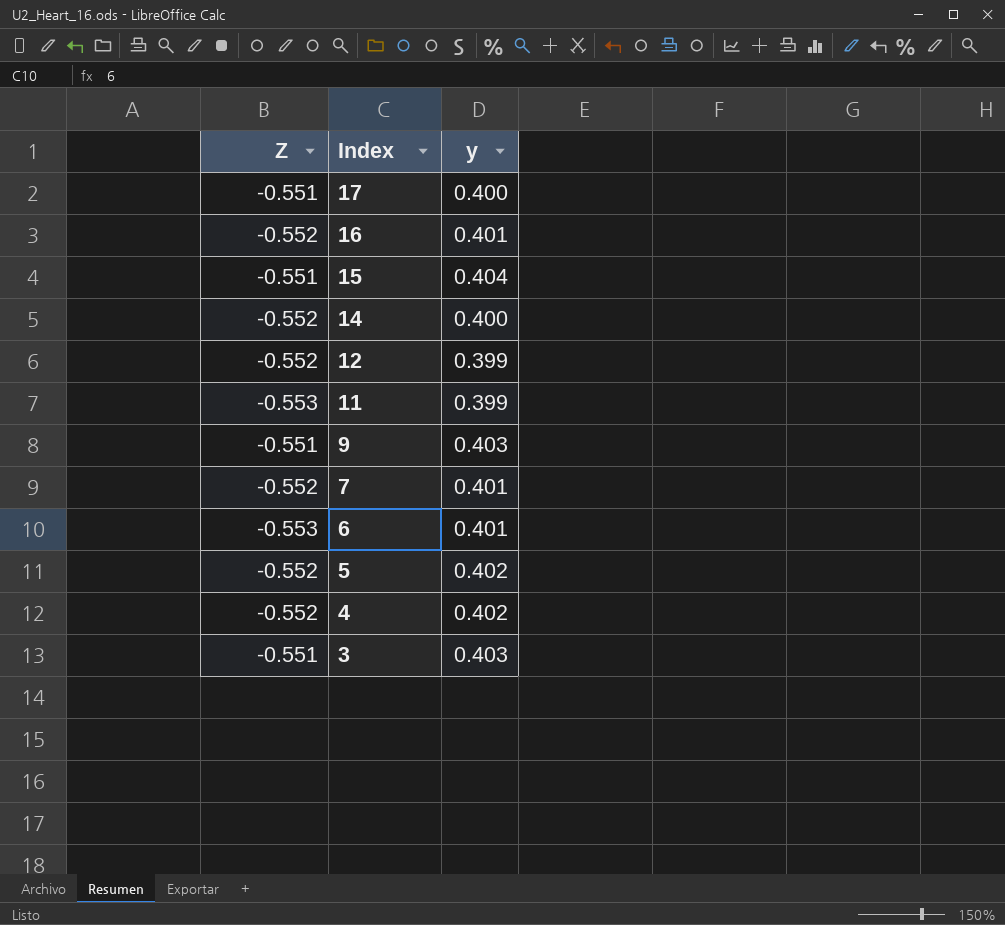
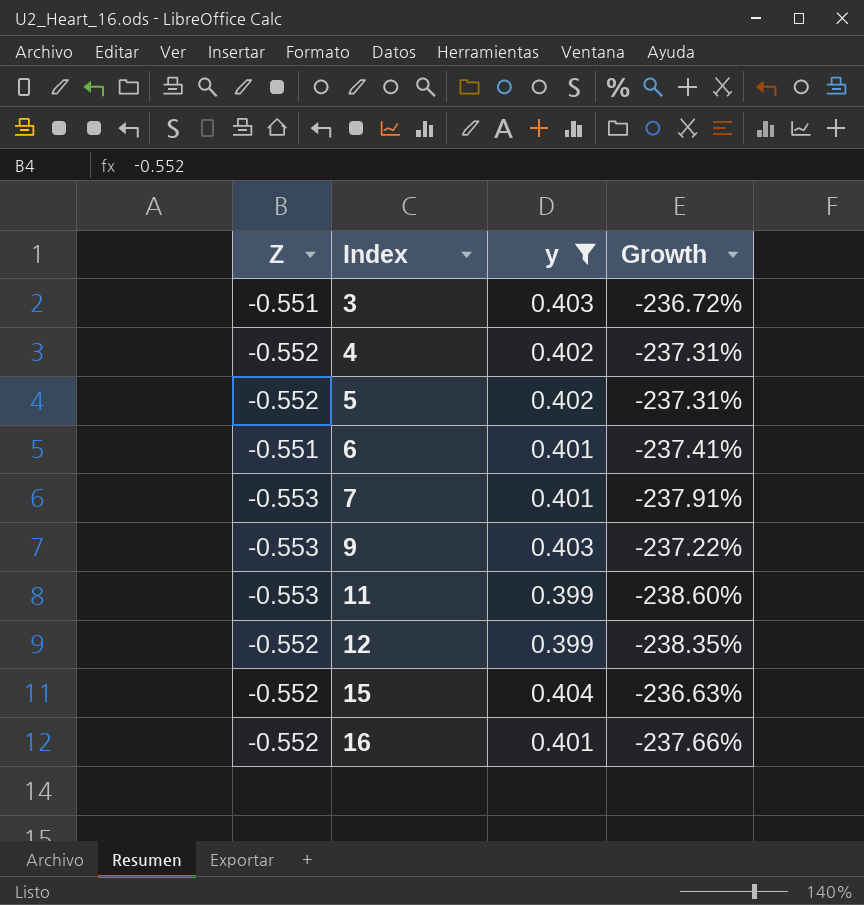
filter: none -> y != 0.400
row order: Index descending -> Index ascending
column Growth | formula: none -> ([Z] - [y]) / [y]
6 | Z: -0.553 -> -0.551
7 | Z: -0.552 -> -0.553
9 | Z: -0.551 -> -0.553
15 | Z: -0.551 -> -0.552

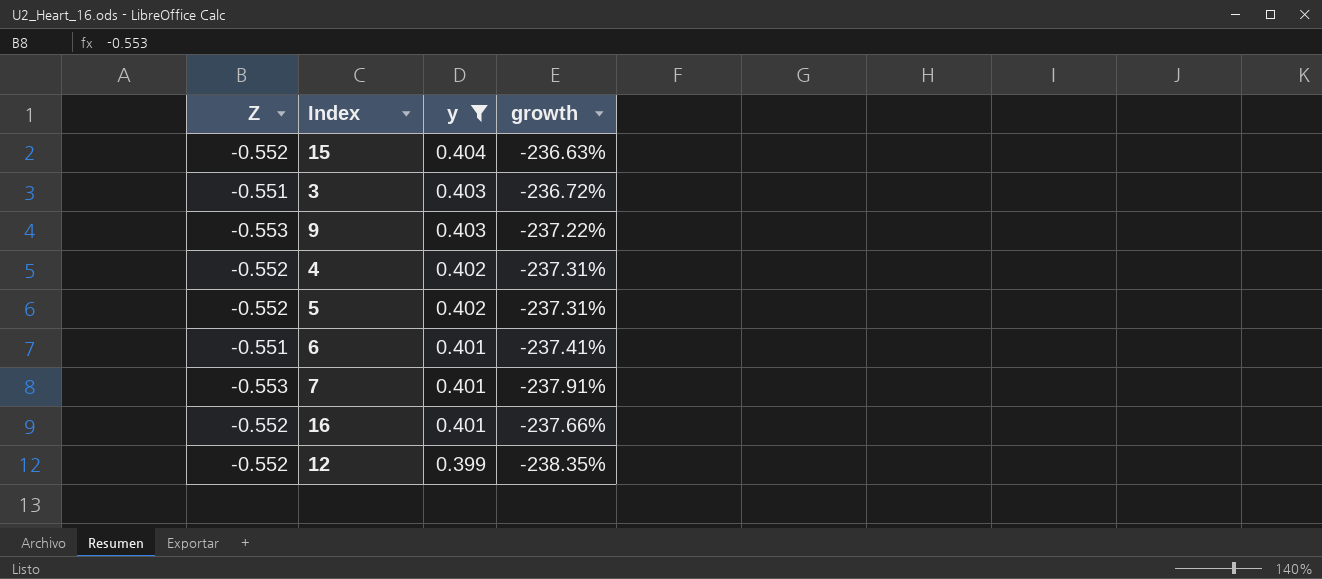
row order: Index ascending -> y descending
column name: Growth -> growth
row 11: -0.553 | 0.399 | -238.60% -> none

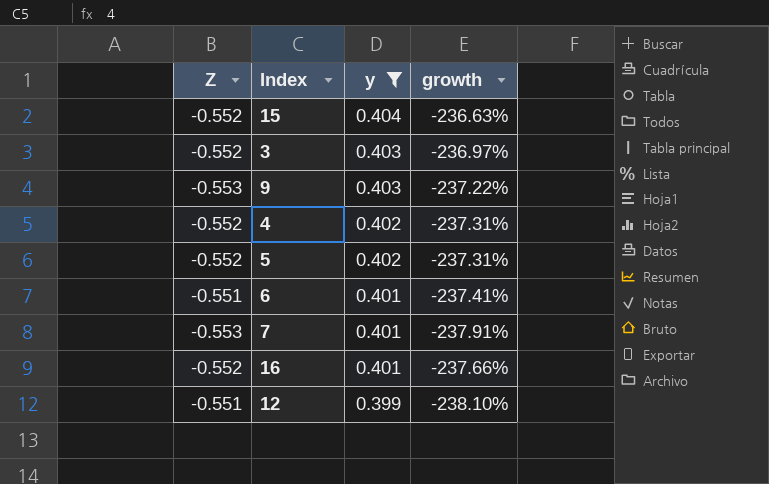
3 | Z: -0.551 -> -0.552
3 | growth: -236.72% -> -236.97%
12 | Z: -0.552 -> -0.551
12 | growth: -238.35% -> -238.10%

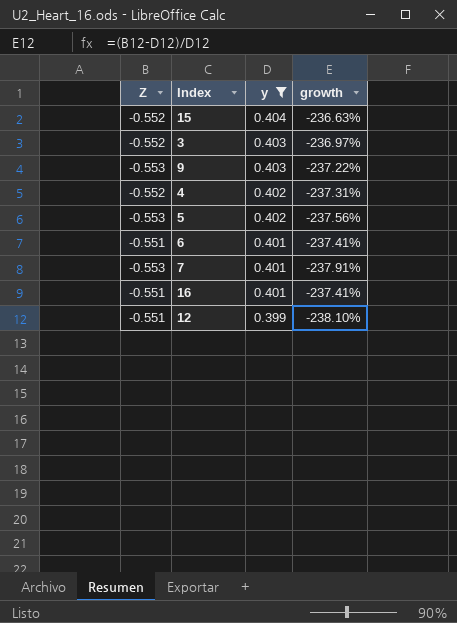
5 | Z: -0.552 -> -0.553
5 | growth: -237.31% -> -237.56%
16 | Z: -0.552 -> -0.551
16 | growth: -237.66% -> -237.41%

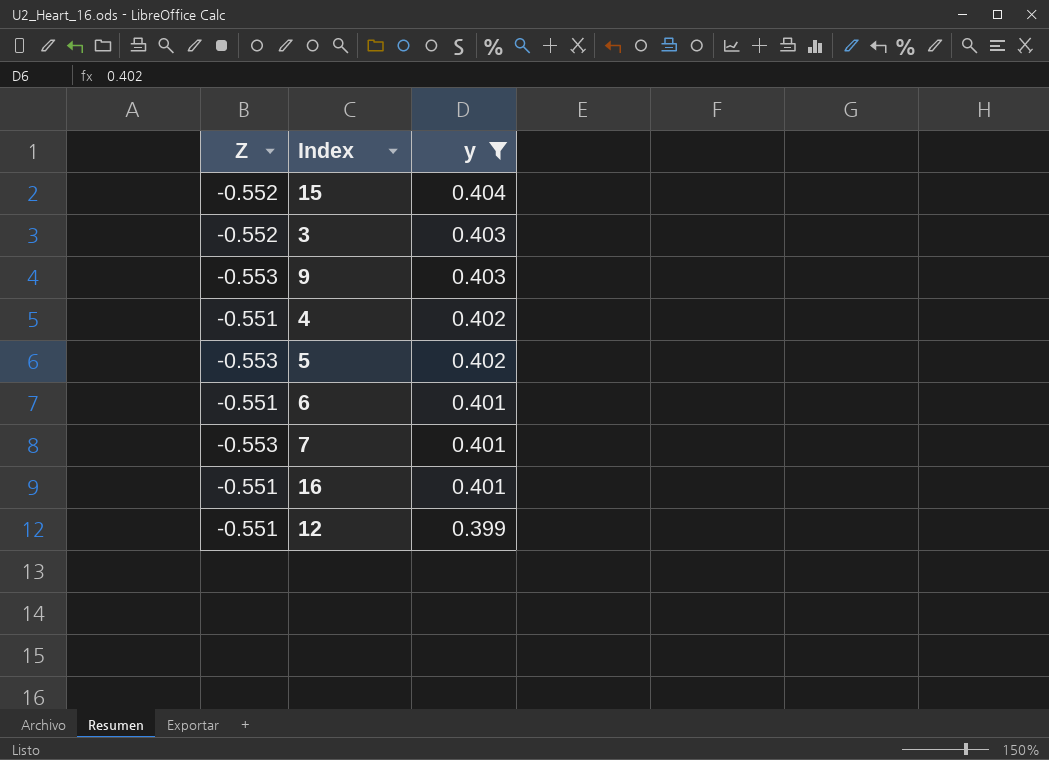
column growth | formula: ([Z] - [y]) / [y] -> none
4 | Z: -0.552 -> -0.551

